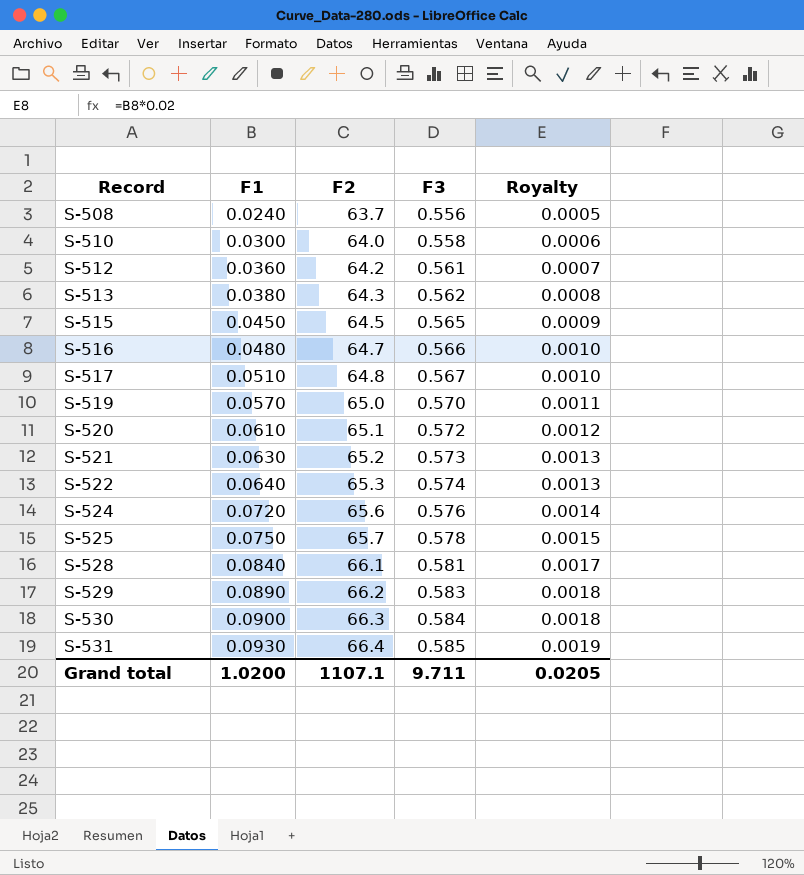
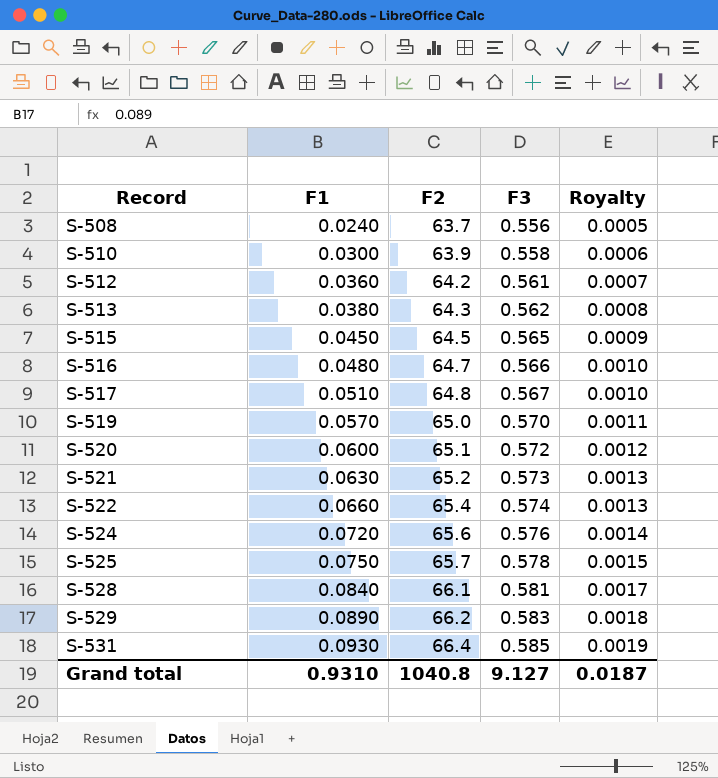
row S-530: 0.0900 | 66.3 | 0.584 | 0.0018 -> none
S-510 | F2: 64.0 -> 63.9
S-520 | F1: 0.0610 -> 0.0600
S-522 | F1: 0.0640 -> 0.0660
S-522 | F2: 65.3 -> 65.4
Grand total | F1: 1.0200 -> 0.9310
Grand total | F2: 1107.1 -> 1040.8
Grand total | F3: 9.711 -> 9.127
Grand total | Royalty: 0.0205 -> 0.0187

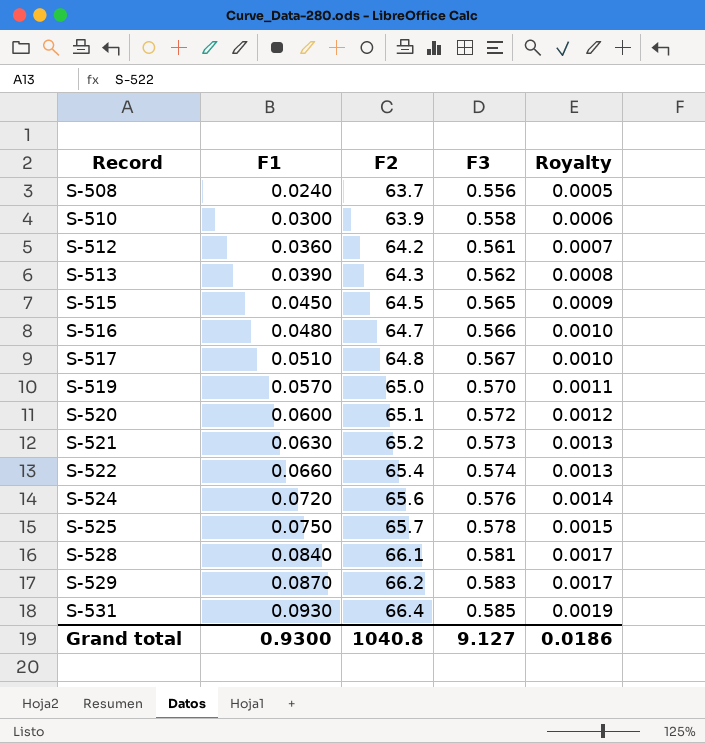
S-513 | F1: 0.0380 -> 0.0390
S-529 | F1: 0.0890 -> 0.0870
S-529 | Royalty: 0.0018 -> 0.0017
Grand total | F1: 0.9310 -> 0.9300
Grand total | Royalty: 0.0187 -> 0.0186

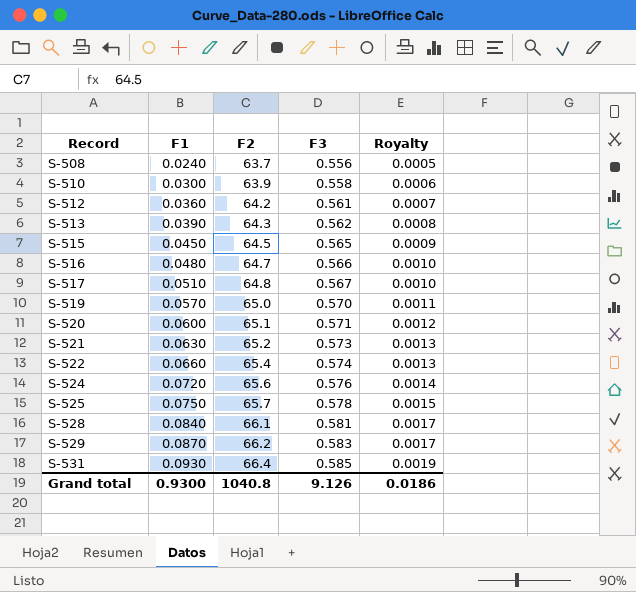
S-520 | F3: 0.572 -> 0.571
Grand total | F3: 9.127 -> 9.126

